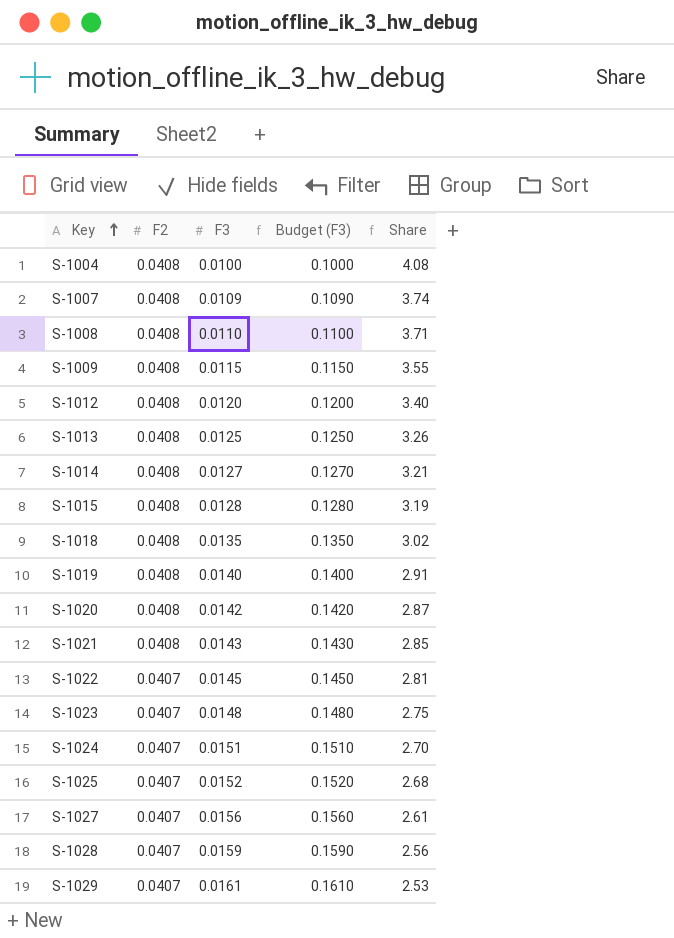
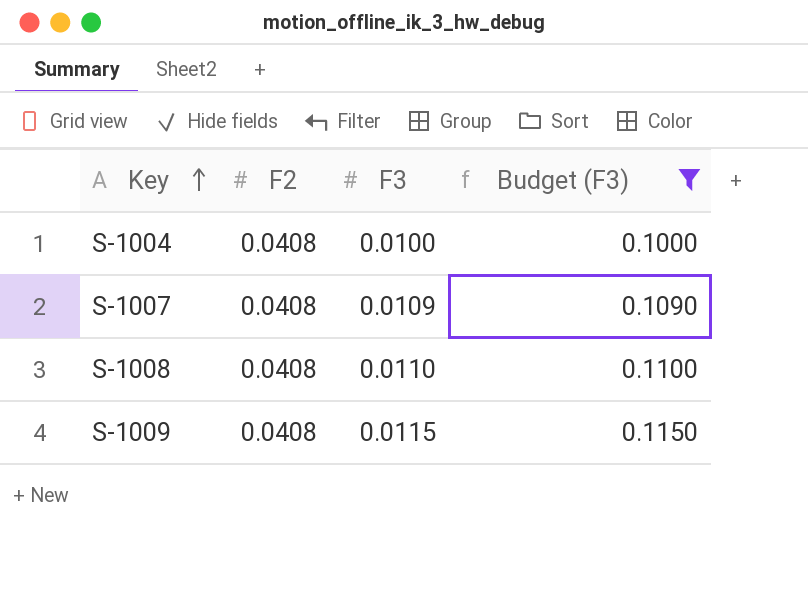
filter: none -> Budget (F3) <= 0.1150
column Share | formula: [F2] / [F3] -> none

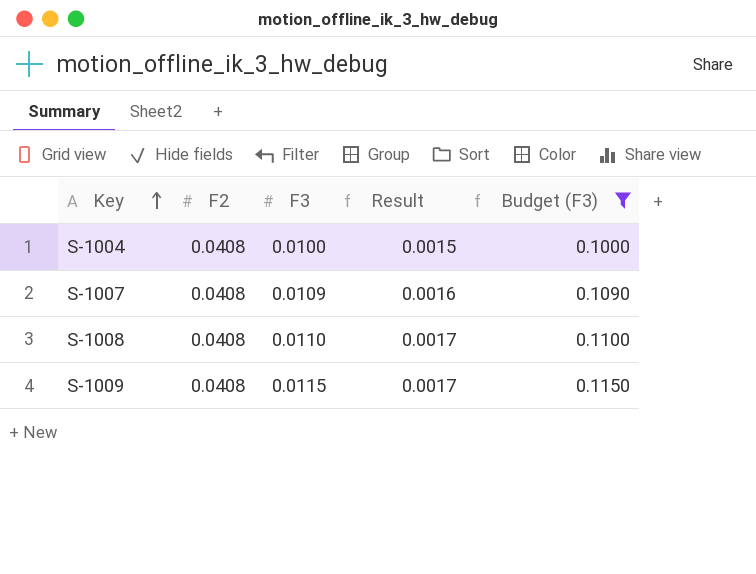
column Result | formula: none -> [F3] * 0.15

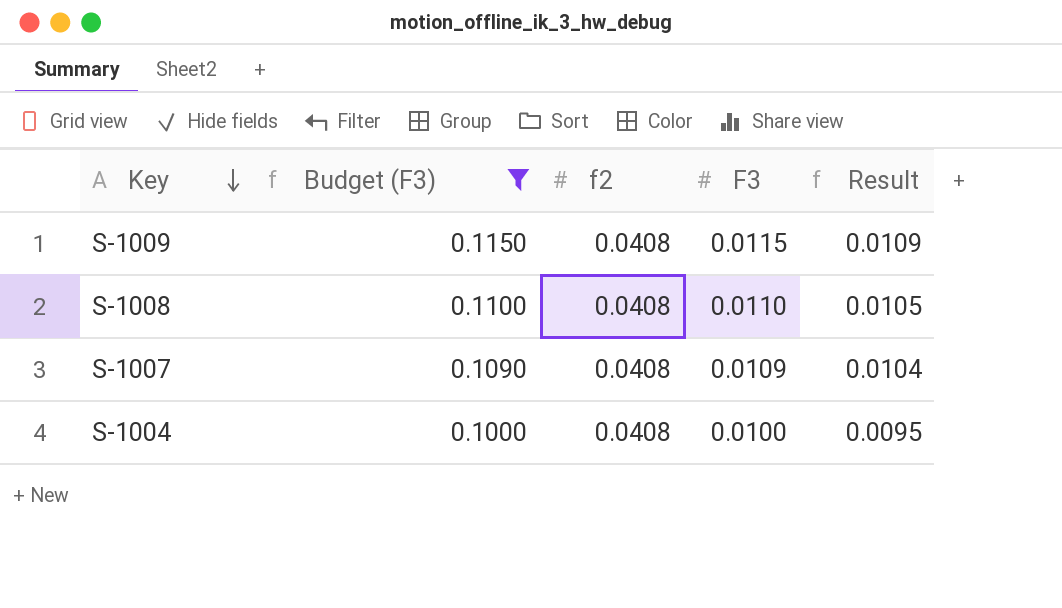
row order: Key ascending -> Key descending
column Budget (F3) | position: 5 -> 2
column name: F2 -> f2
column Result | formula: [F3] * 0.15 -> [F3] * 0.95

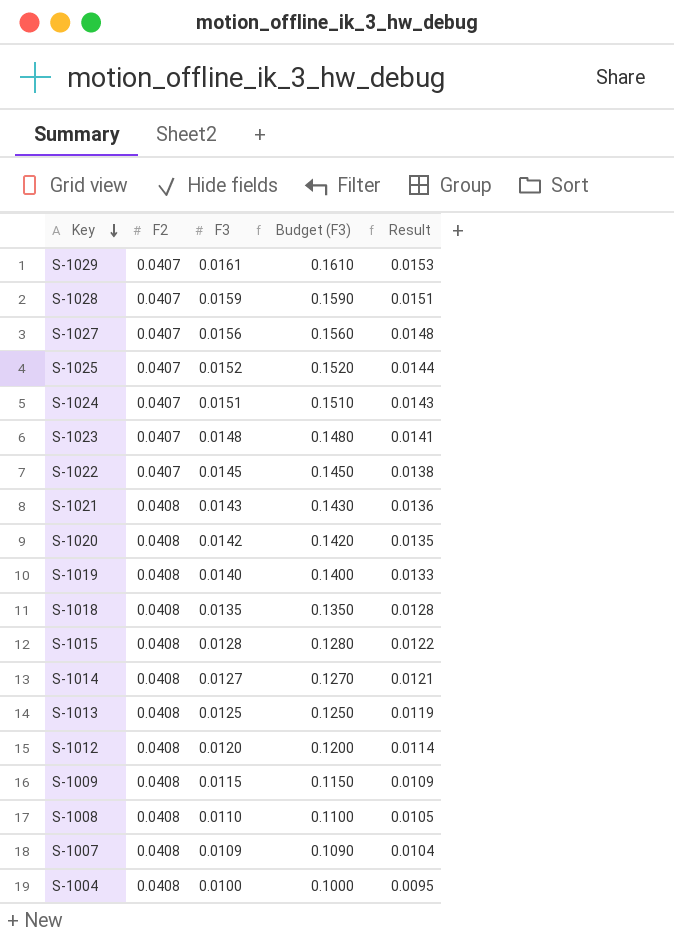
filter: Budget (F3) <= 0.1150 -> none
column name: f2 -> F2
column Budget (F3) | position: 2 -> 4

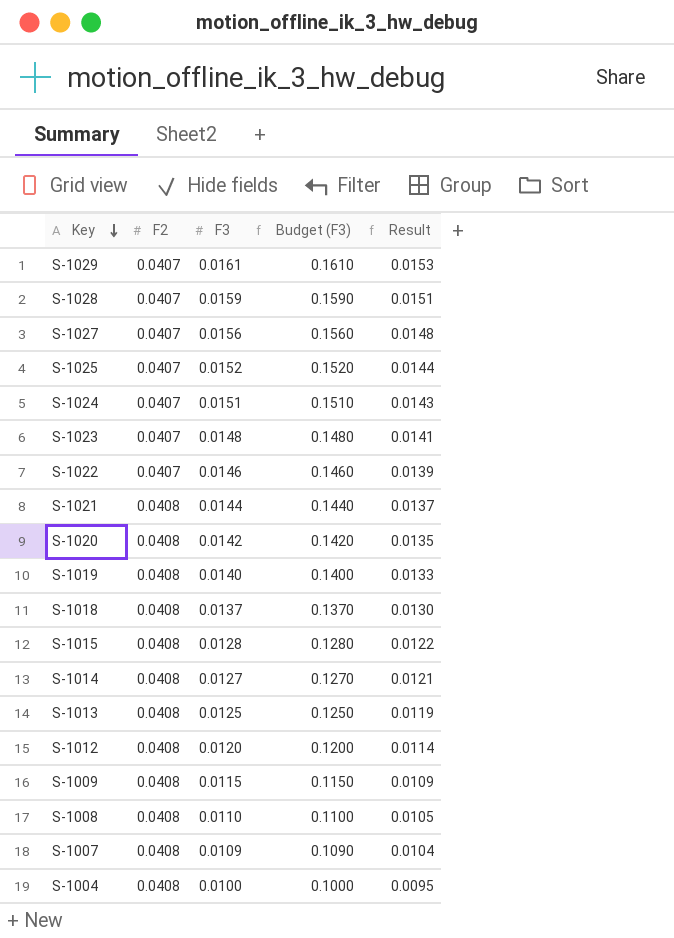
S-1022 | F3: 0.0145 -> 0.0146
S-1022 | Budget (F3): 0.1450 -> 0.1460
S-1022 | Result: 0.0138 -> 0.0139
S-1021 | F3: 0.0143 -> 0.0144
S-1021 | Budget (F3): 0.1430 -> 0.1440
S-1021 | Result: 0.0136 -> 0.0137
S-1018 | F3: 0.0135 -> 0.0137
S-1018 | Budget (F3): 0.1350 -> 0.1370
S-1018 | Result: 0.0128 -> 0.0130

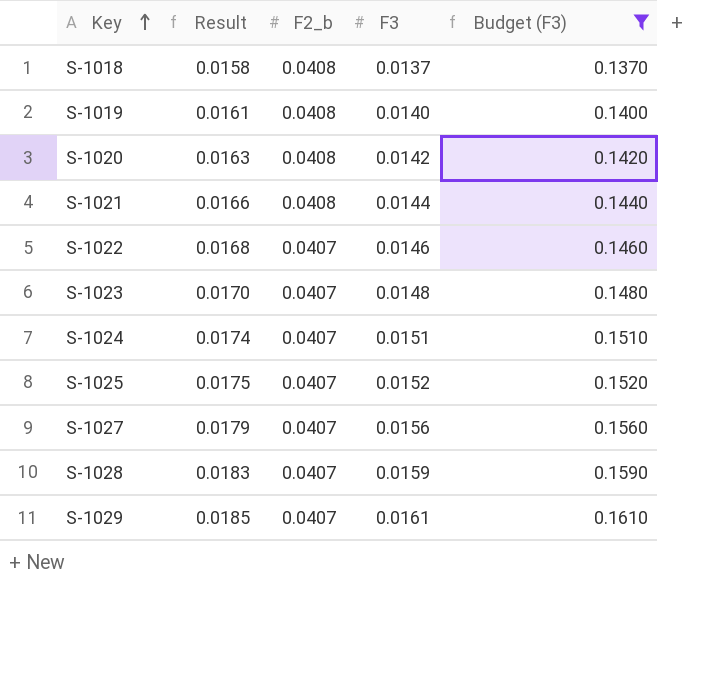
filter: none -> Budget (F3) >= 0.1370
row order: Key descending -> Key ascending
column Result | formula: [F3] * 0.95 -> [F3] * 1.15
column Result | position: 5 -> 2
column name: F2 -> F2_b

